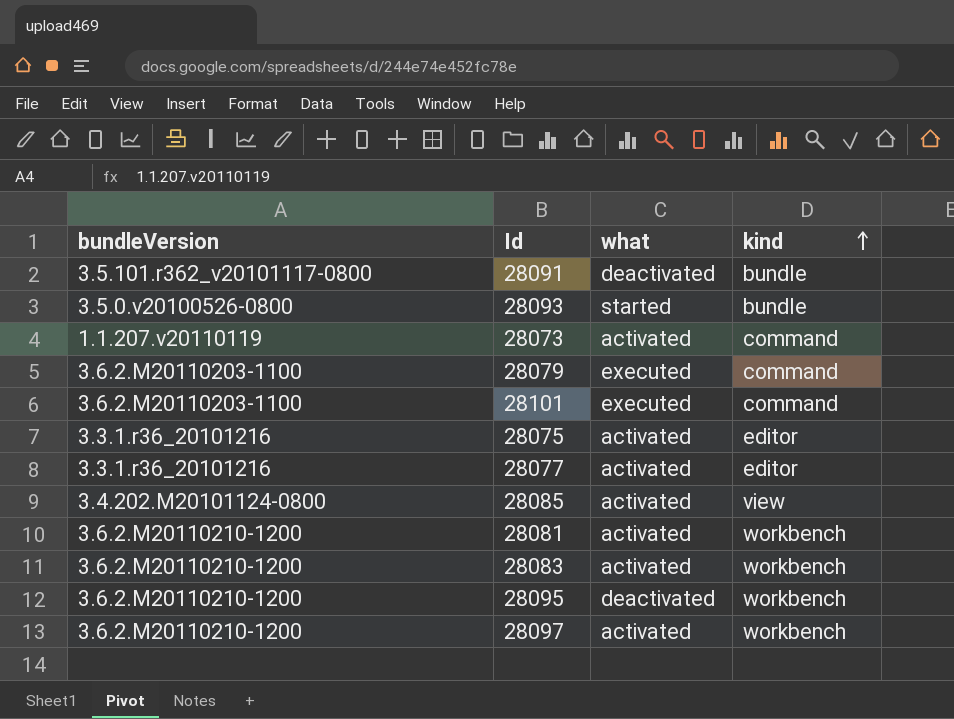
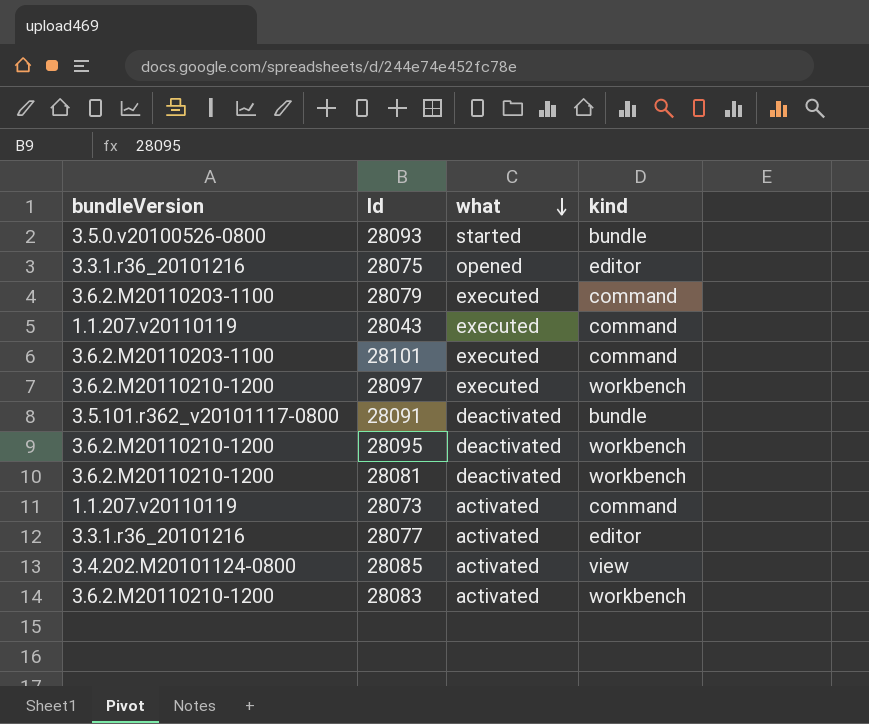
row order: kind ascending -> what descending
28075 | what: activated -> opened
row 28043: none -> 1.1.207.v20110119 | executed | command
28097 | what: activated -> executed
28081 | what: activated -> deactivated

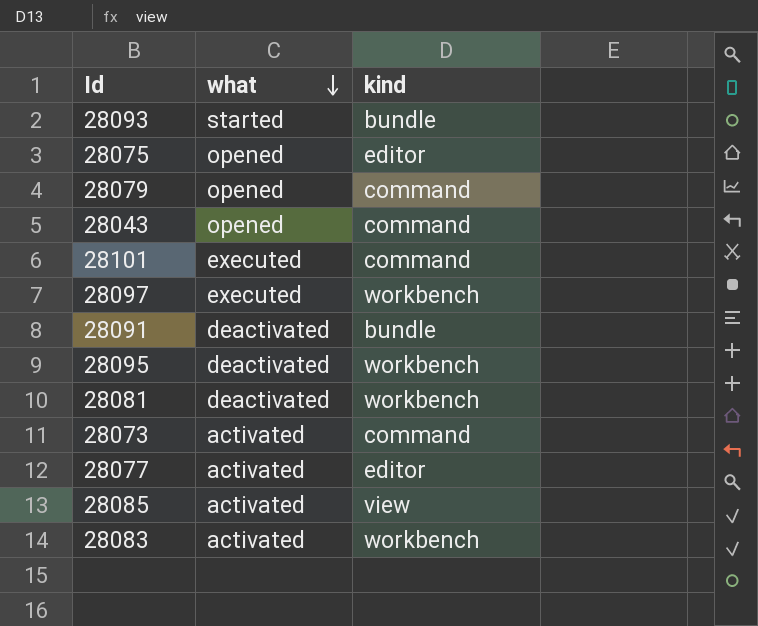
column bundleVersion | position: 1 -> none
28079 | what: executed -> opened
28043 | what: executed -> opened

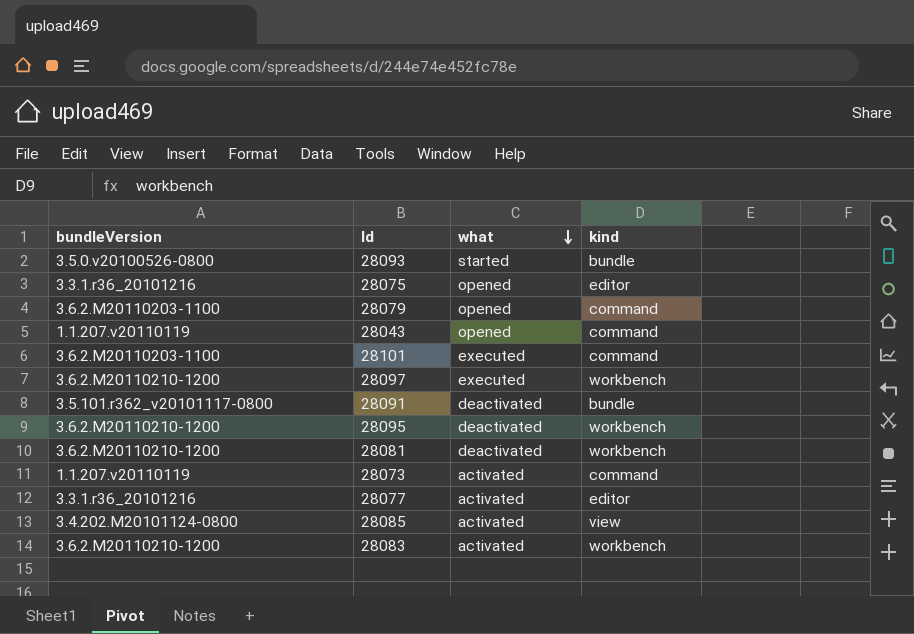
column bundleVersion | position: none -> 1

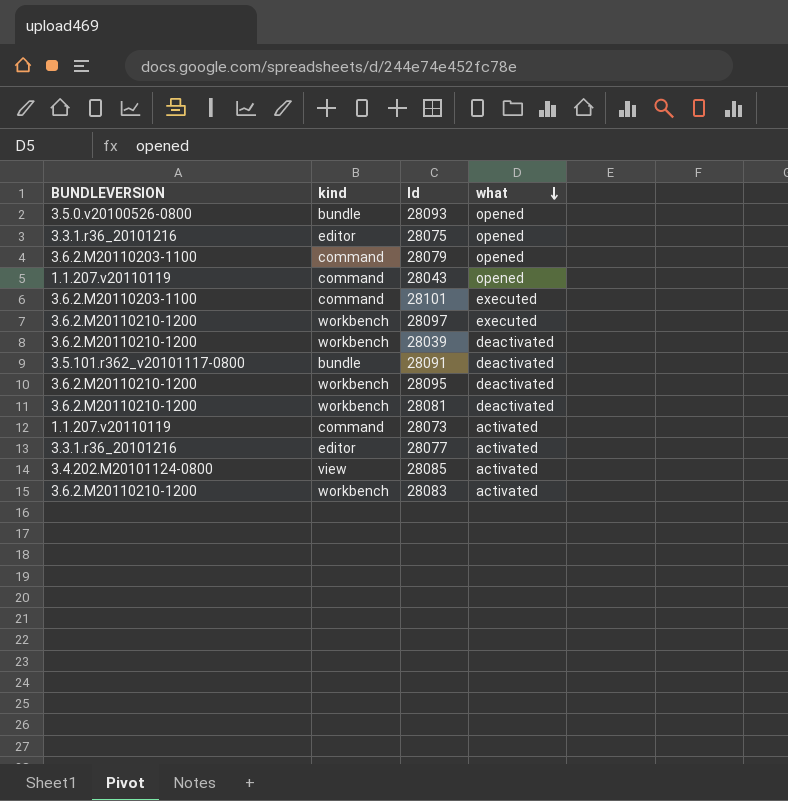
column name: bundleVersion -> BUNDLEVERSION
column kind | position: 4 -> 2
28093 | what: started -> opened
row 28039: none -> 3.6.2.M20110210-1200 | workbench | deactivated

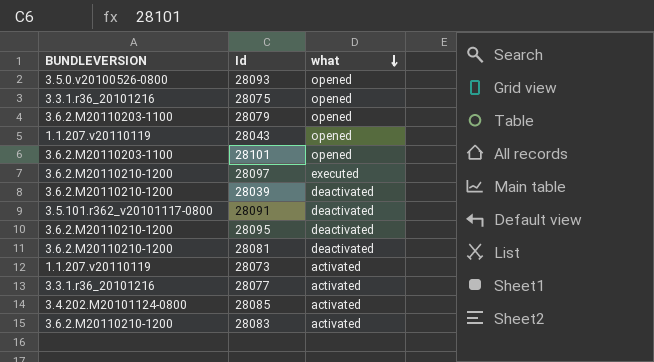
column kind | position: 2 -> none
28101 | what: executed -> opened

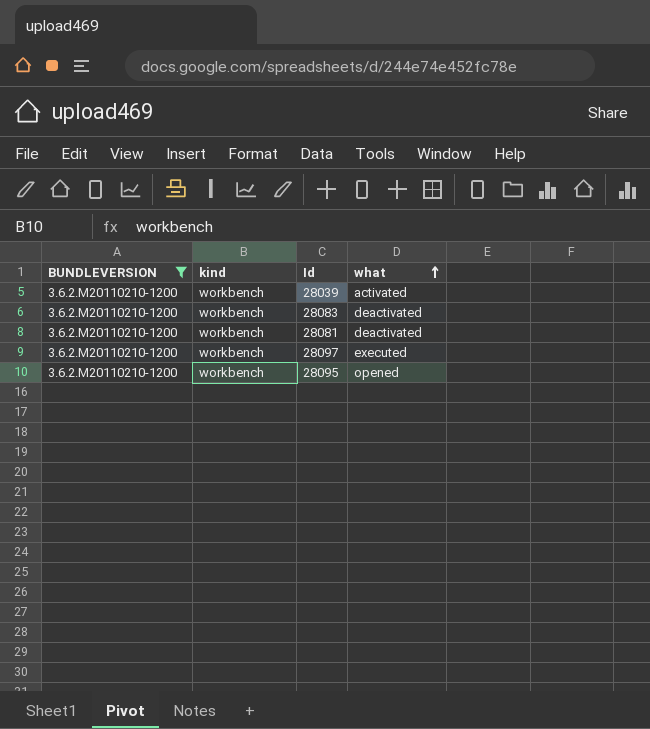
filter: none -> BUNDLEVERSION = 3.6.2.M20110210-1200
row order: what descending -> what ascending
column kind | position: none -> 2
28039 | what: deactivated -> activated
28083 | what: activated -> deactivated
28095 | what: deactivated -> opened

